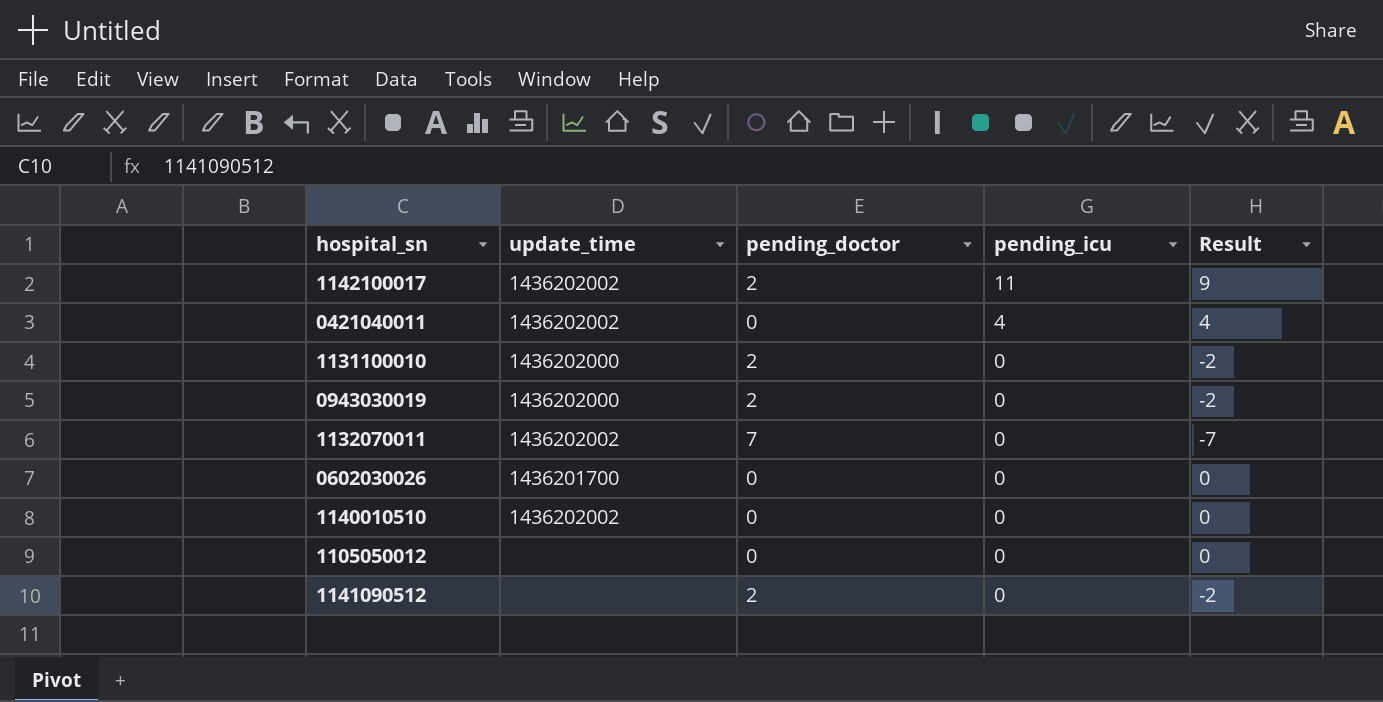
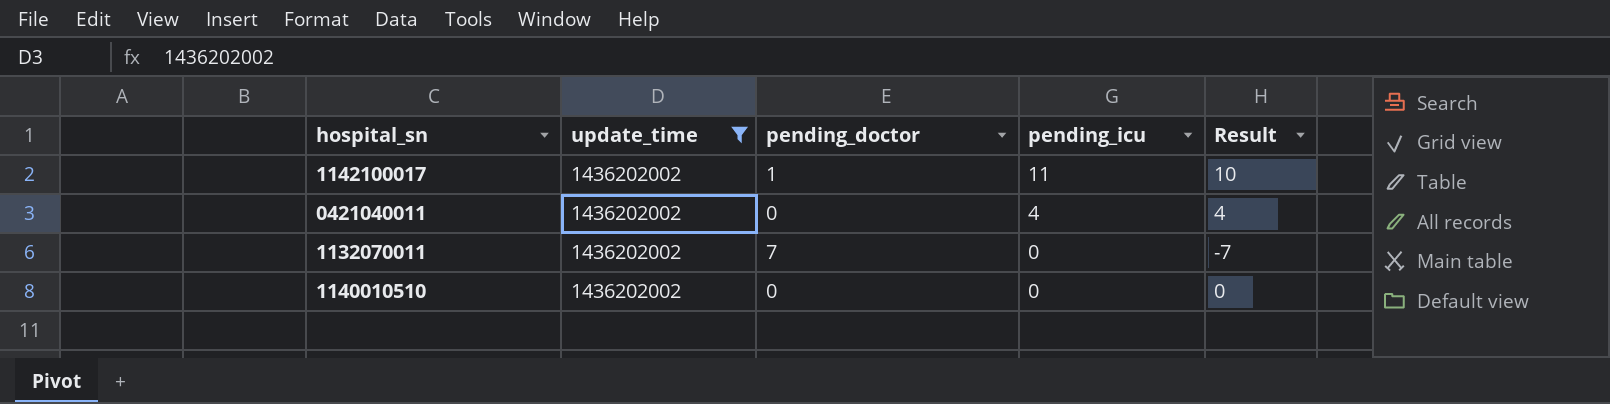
filter: none -> update_time = 1436202002
1142100017 | pending_doctor: 2 -> 1
1142100017 | Result: 9 -> 10

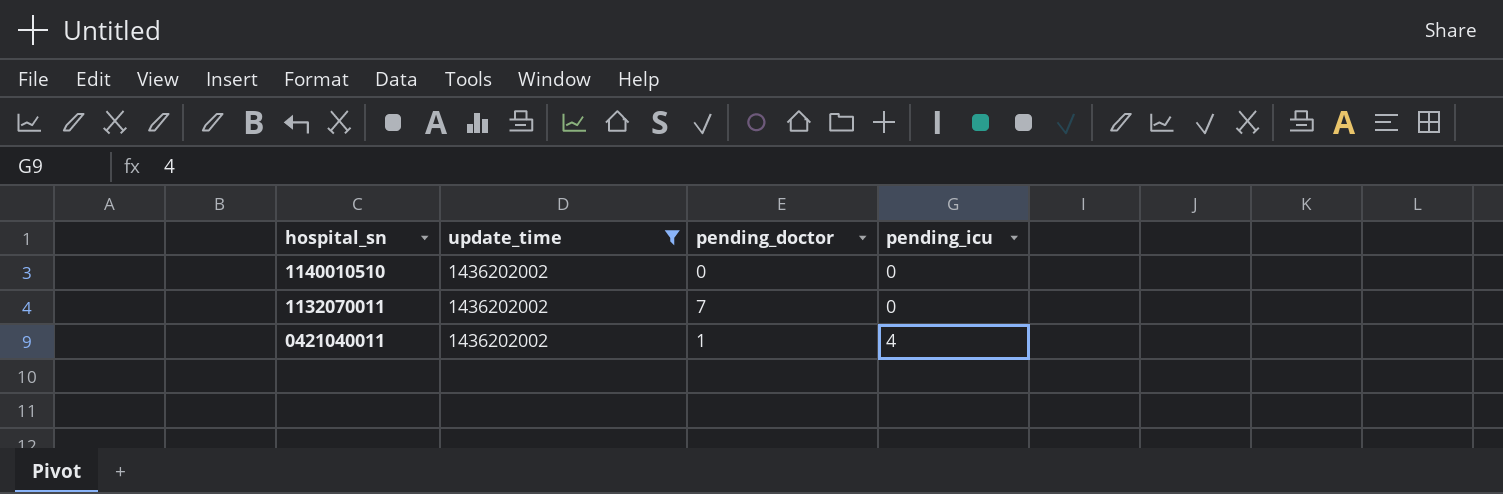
row order: pending_icu descending -> hospital_sn descending
column Result | formula: [pending_icu] - [pending_doctor] -> none
row 1142100017: 1436202002 | 1 | 11 | 10 -> none
0421040011 | pending_doctor: 0 -> 1

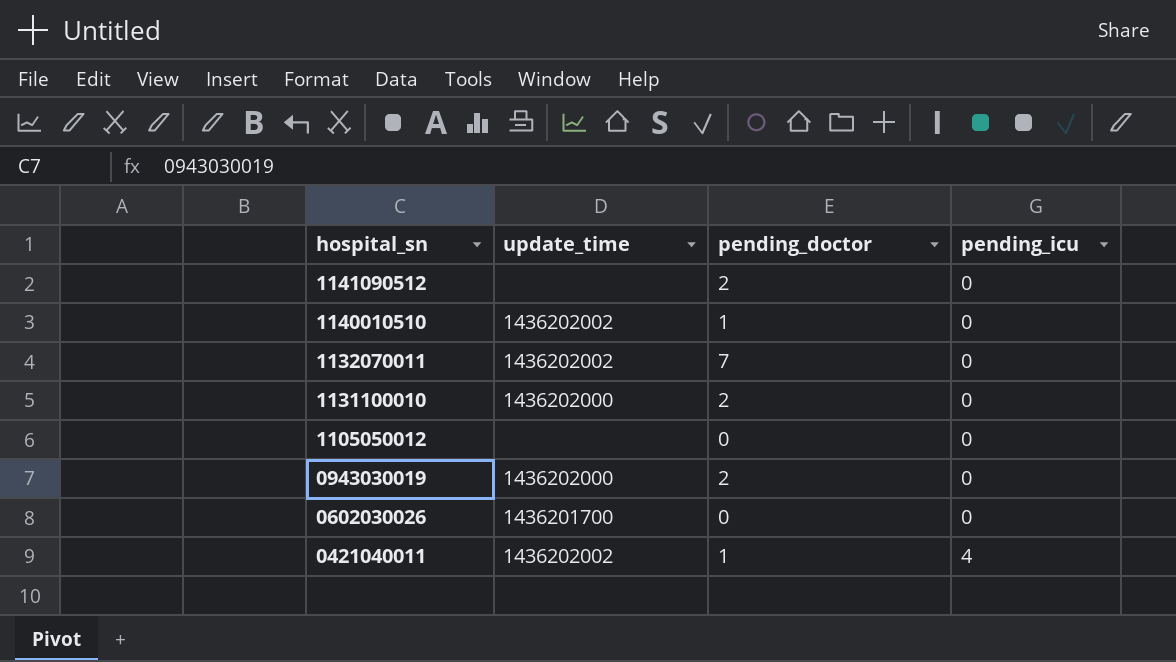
filter: update_time = 1436202002 -> none
1140010510 | pending_doctor: 0 -> 1

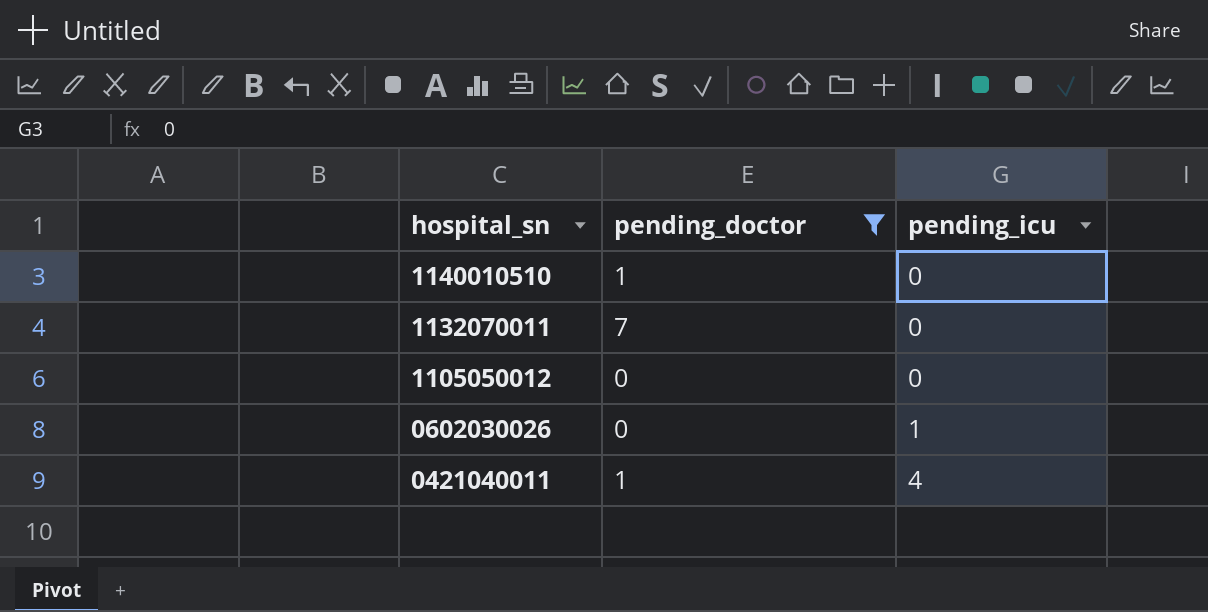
filter: none -> pending_doctor != 2
column update_time | position: 2 -> none
0602030026 | pending_icu: 0 -> 1

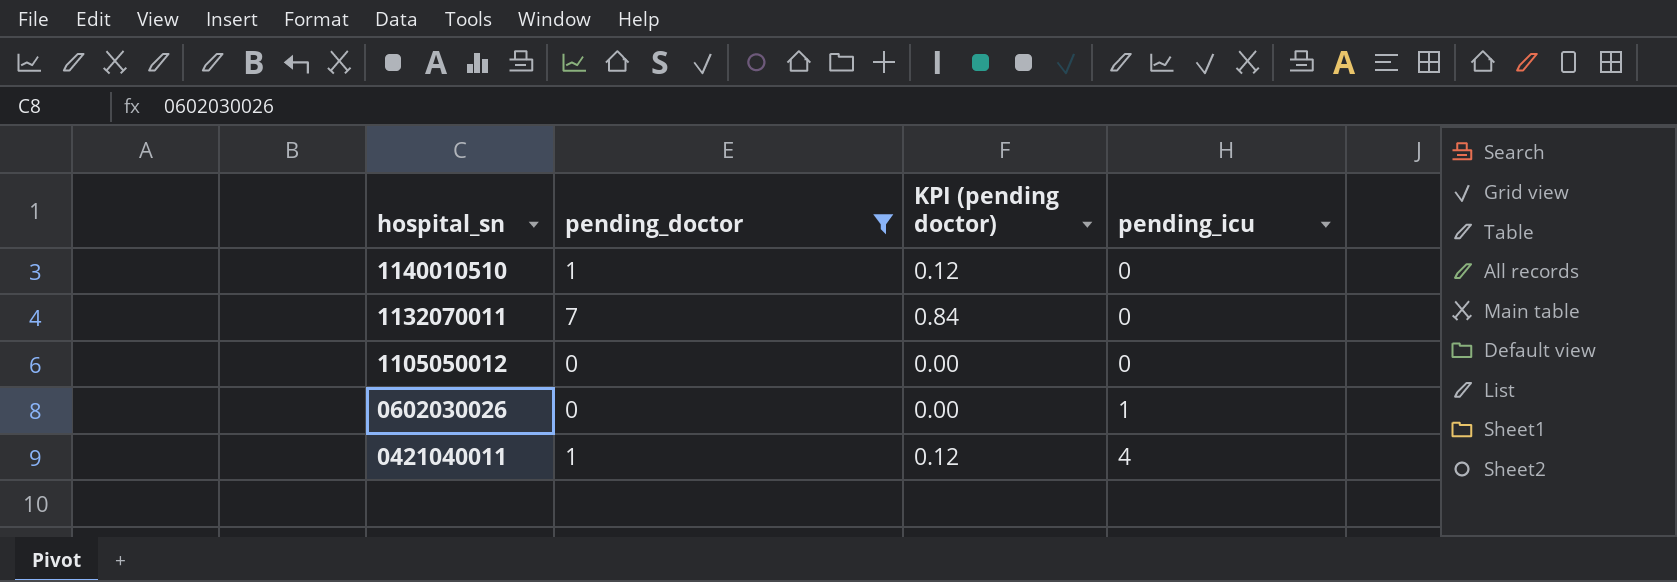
column KPI (pending doctor) | formula: none -> [pending_doctor] * 0.12

